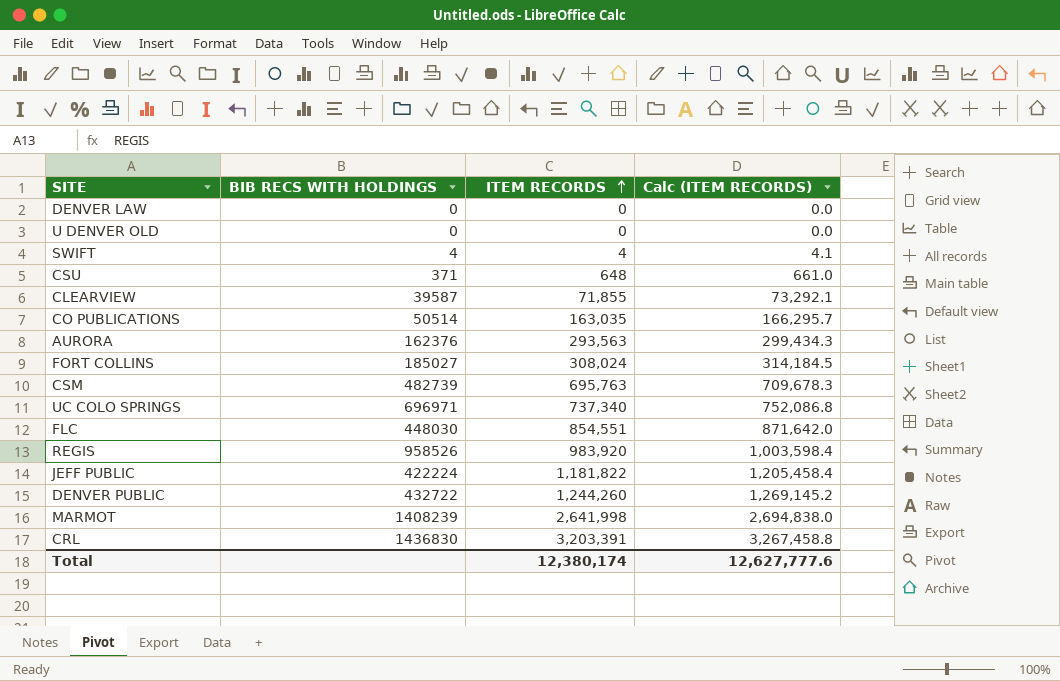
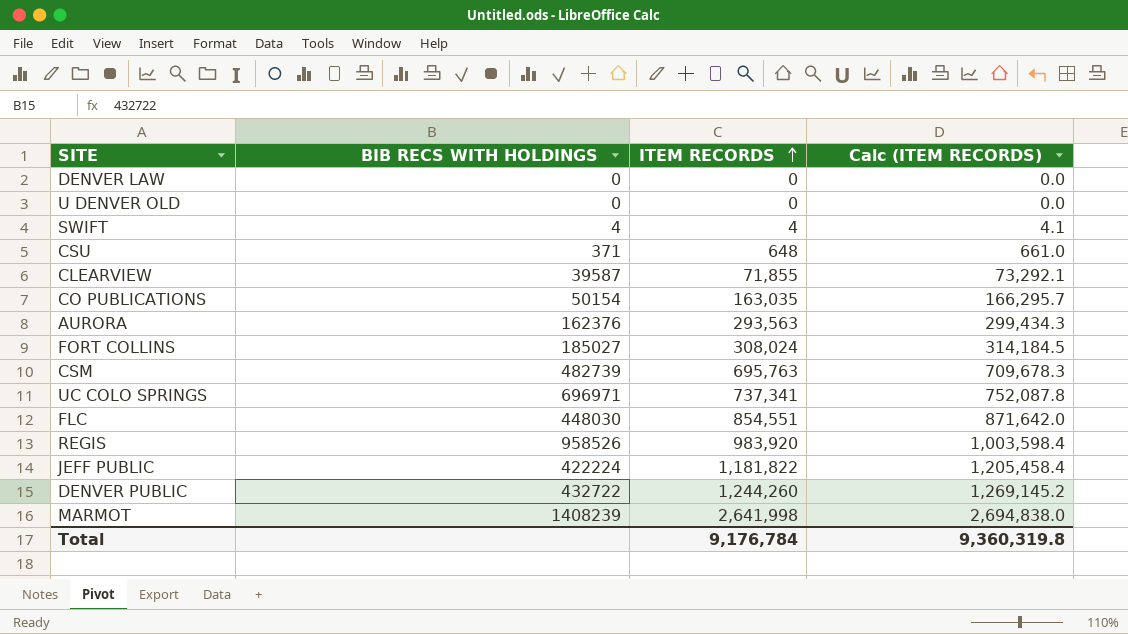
row CRL: 1436830 | 3,203,391 | 3,267,458.8 -> none
CO PUBLICATIONS | BIB RECS WITH HOLDINGS: 50514 -> 50154
UC COLO SPRINGS | ITEM RECORDS: 737,340 -> 737,341
UC COLO SPRINGS | Calc (ITEM RECORDS): 752,086.8 -> 752,087.8
Total | ITEM RECORDS: 12,380,174 -> 9,176,784
Total | Calc (ITEM RECORDS): 12,627,777.6 -> 9,360,319.8

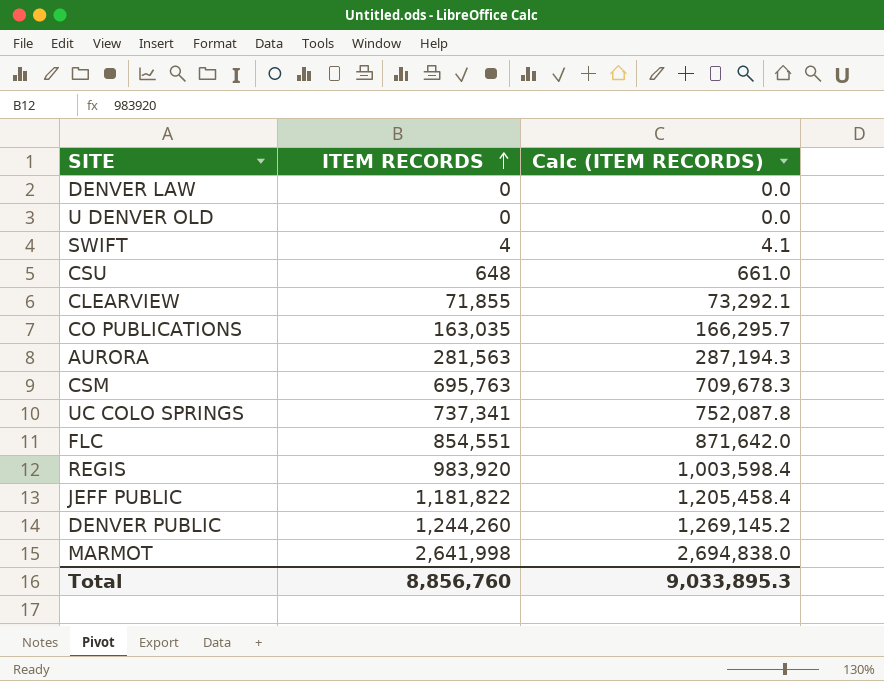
column BIB RECS WITH HOLDINGS | position: 2 -> none
row FORT COLLINS: 185027 | 308,024 | 314,184.5 -> none
AURORA | ITEM RECORDS: 293,563 -> 281,563
AURORA | Calc (ITEM RECORDS): 299,434.3 -> 287,194.3
Total | ITEM RECORDS: 9,176,784 -> 8,856,760
Total | Calc (ITEM RECORDS): 9,360,319.8 -> 9,033,895.3

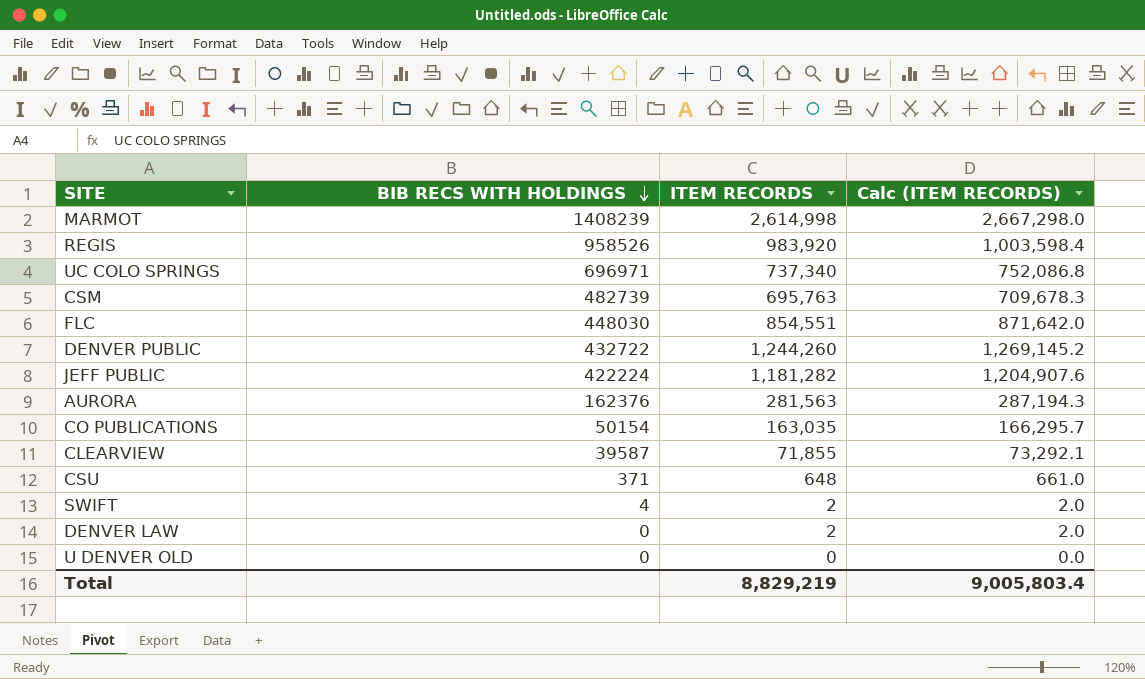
row order: ITEM RECORDS ascending -> BIB RECS WITH HOLDINGS descending
column BIB RECS WITH HOLDINGS | position: none -> 2
MARMOT | ITEM RECORDS: 2,641,998 -> 2,614,998
MARMOT | Calc (ITEM RECORDS): 2,694,838.0 -> 2,667,298.0
UC COLO SPRINGS | ITEM RECORDS: 737,341 -> 737,340
UC COLO SPRINGS | Calc (ITEM RECORDS): 752,087.8 -> 752,086.8
JEFF PUBLIC | ITEM RECORDS: 1,181,822 -> 1,181,282
JEFF PUBLIC | Calc (ITEM RECORDS): 1,205,458.4 -> 1,204,907.6
SWIFT | ITEM RECORDS: 4 -> 2
SWIFT | Calc (ITEM RECORDS): 4.1 -> 2.0
DENVER LAW | ITEM RECORDS: 0 -> 2
DENVER LAW | Calc (ITEM RECORDS): 0.0 -> 2.0
Total | ITEM RECORDS: 8,856,760 -> 8,829,219
Total | Calc (ITEM RECORDS): 9,033,895.3 -> 9,005,803.4

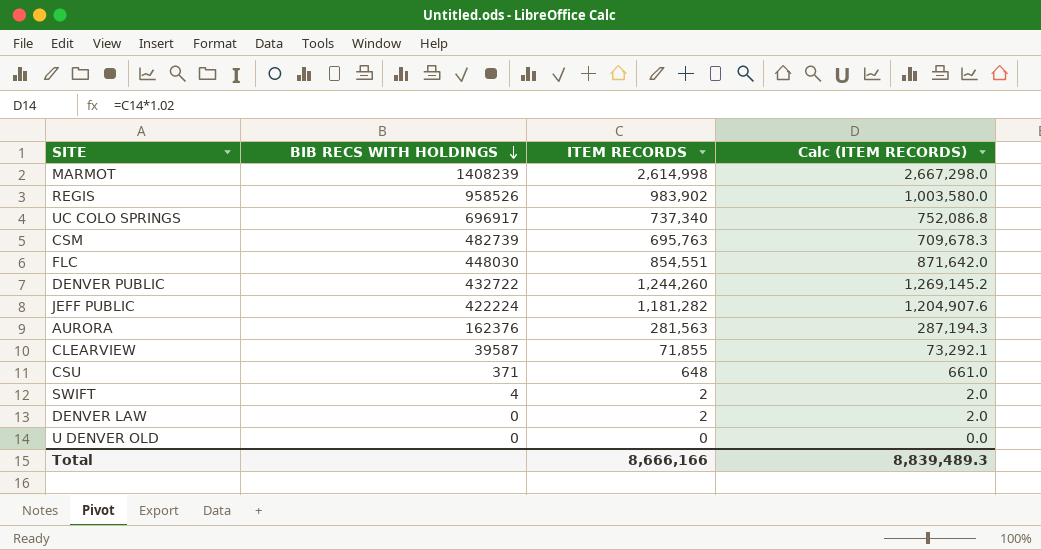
row CO PUBLICATIONS: 50154 | 163,035 | 166,295.7 -> none
REGIS | ITEM RECORDS: 983,920 -> 983,902
REGIS | Calc (ITEM RECORDS): 1,003,598.4 -> 1,003,580.0
UC COLO SPRINGS | BIB RECS WITH HOLDINGS: 696971 -> 696917
Total | ITEM RECORDS: 8,829,219 -> 8,666,166
Total | Calc (ITEM RECORDS): 9,005,803.4 -> 8,839,489.3

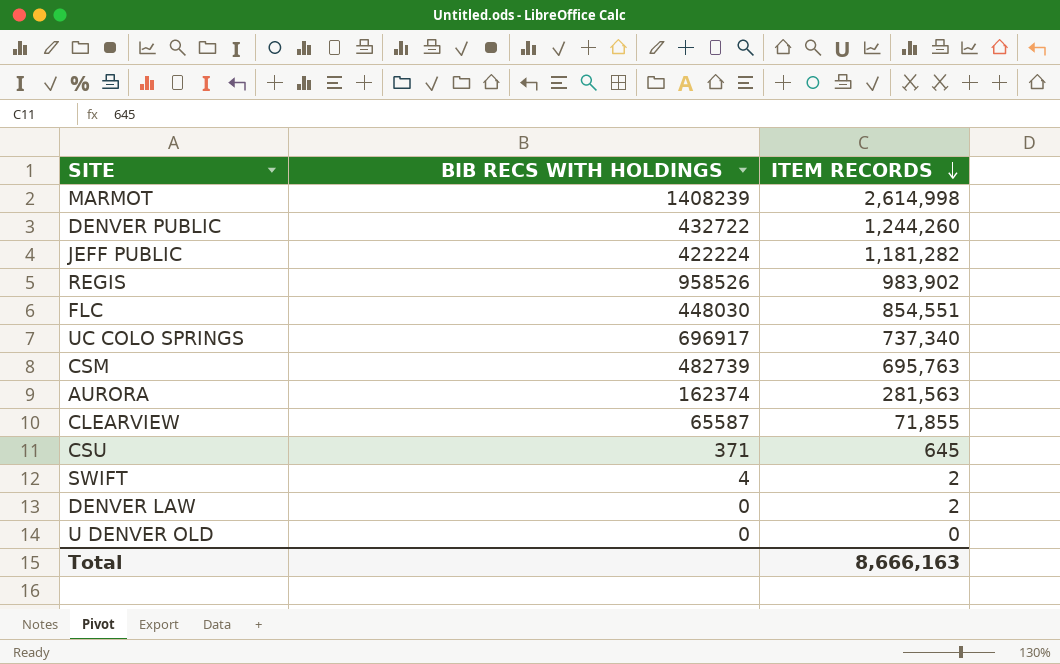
row order: BIB RECS WITH HOLDINGS descending -> ITEM RECORDS descending
column Calc (ITEM RECORDS) | formula: [ITEM RECORDS] * 1.02 -> none
AURORA | BIB RECS WITH HOLDINGS: 162376 -> 162374
CLEARVIEW | BIB RECS WITH HOLDINGS: 39587 -> 65587
CSU | ITEM RECORDS: 648 -> 645
Total | ITEM RECORDS: 8,666,166 -> 8,666,163

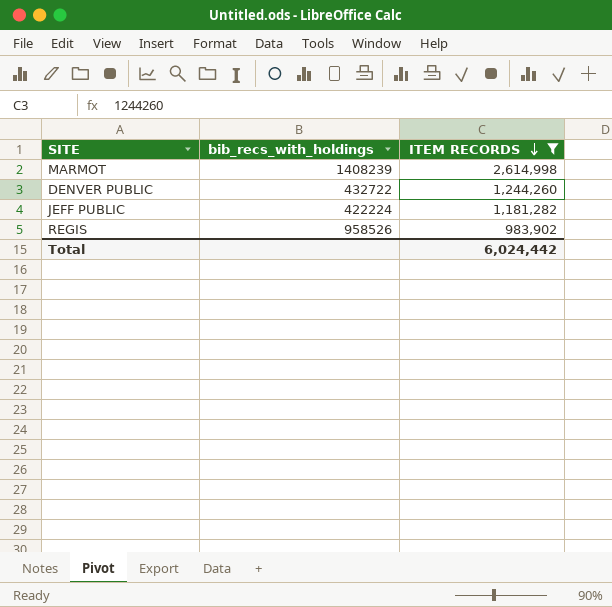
filter: none -> ITEM RECORDS >= 983,902
column name: BIB RECS WITH HOLDINGS -> bib_recs_with_holdings
Total | ITEM RECORDS: 8,666,163 -> 6,024,442

